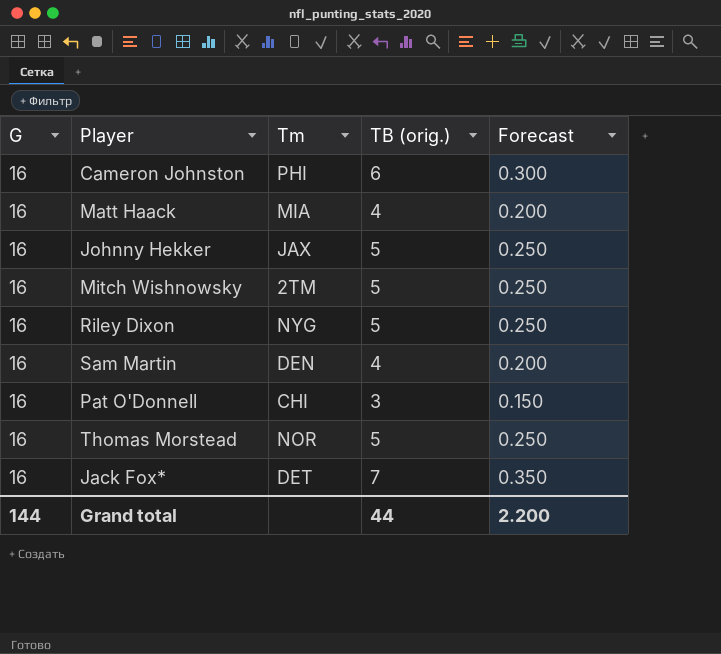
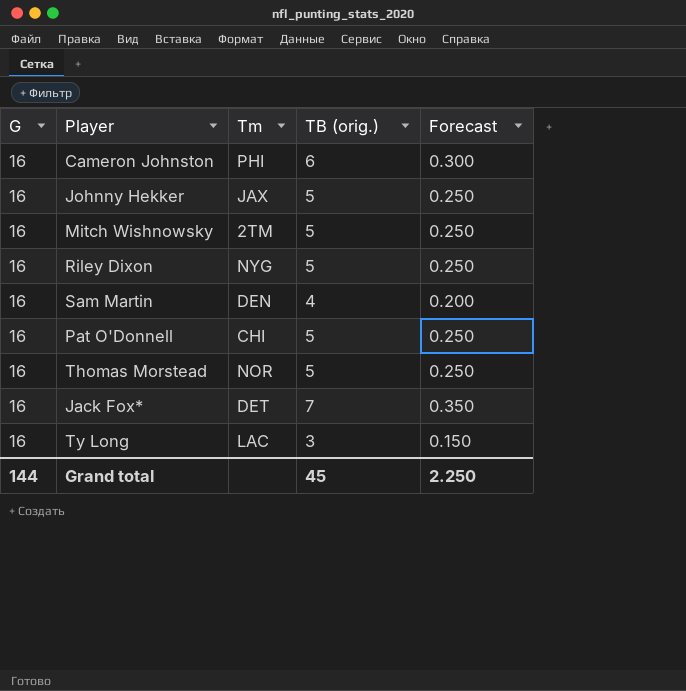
row Matt Haack: 16 | MIA | 4 | 0.200 -> none
Pat O'Donnell | TB (orig.): 3 -> 5
Pat O'Donnell | Forecast: 0.150 -> 0.250
row Ty Long: none -> 16 | LAC | 3 | 0.150
Grand total | TB (orig.): 44 -> 45
Grand total | Forecast: 2.200 -> 2.250

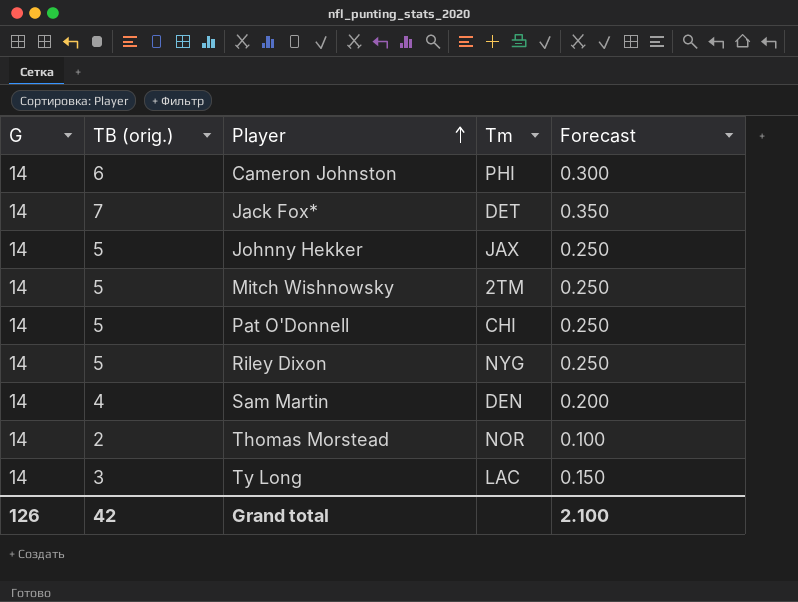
row order: none -> Player ascending
column TB (orig.) | position: 4 -> 2
Cameron Johnston | G: 16 -> 14
Jack Fox* | G: 16 -> 14
Johnny Hekker | G: 16 -> 14
Mitch Wishnowsky | G: 16 -> 14
Pat O'Donnell | G: 16 -> 14
Riley Dixon | G: 16 -> 14
Sam Martin | G: 16 -> 14
Thomas Morstead | G: 16 -> 14
Thomas Morstead | TB (orig.): 5 -> 2
Thomas Morstead | Forecast: 0.250 -> 0.100
Ty Long | G: 16 -> 14
Grand total | G: 144 -> 126
Grand total | TB (orig.): 45 -> 42
Grand total | Forecast: 2.250 -> 2.100

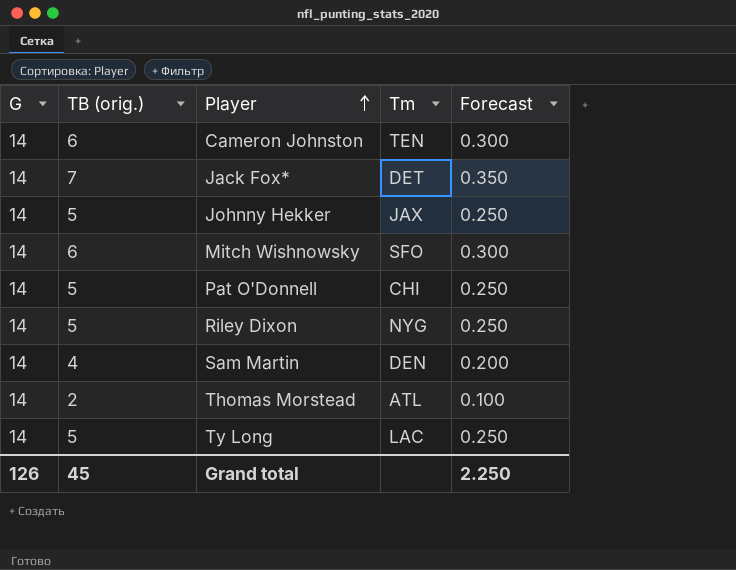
Cameron Johnston | Tm: PHI -> TEN
Mitch Wishnowsky | TB (orig.): 5 -> 6
Mitch Wishnowsky | Tm: 2TM -> SFO
Mitch Wishnowsky | Forecast: 0.250 -> 0.300
Thomas Morstead | Tm: NOR -> ATL
Ty Long | TB (orig.): 3 -> 5
Ty Long | Forecast: 0.150 -> 0.250
Grand total | TB (orig.): 42 -> 45
Grand total | Forecast: 2.100 -> 2.250

